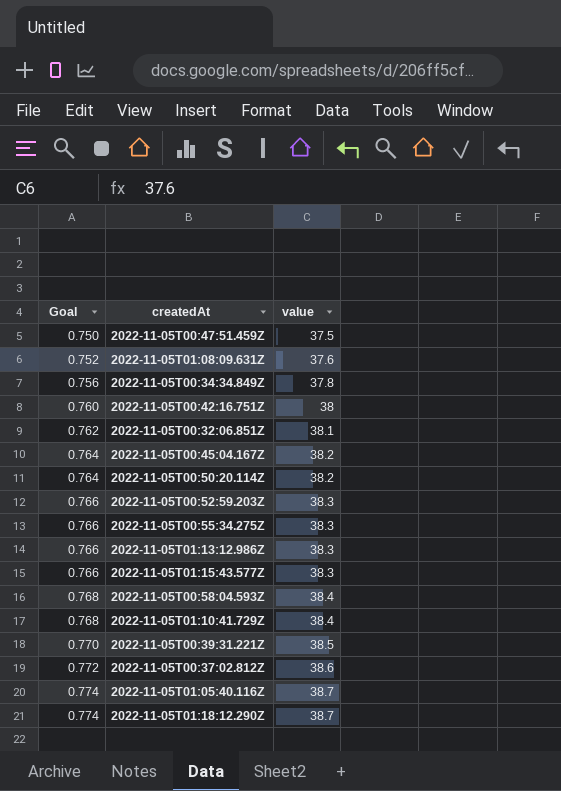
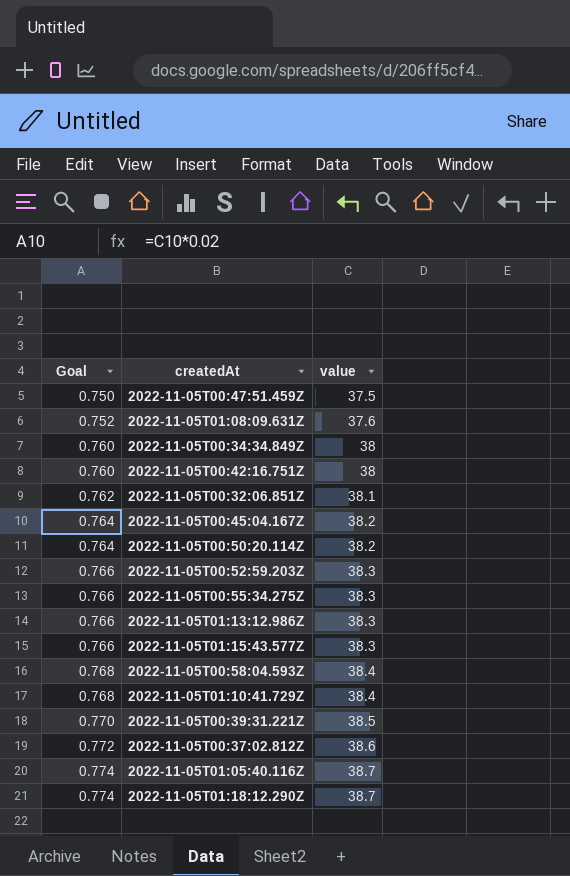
2022-11-05T00:34:34.849Z | Goal: 0.756 -> 0.760
2022-11-05T00:34:34.849Z | value: 37.8 -> 38

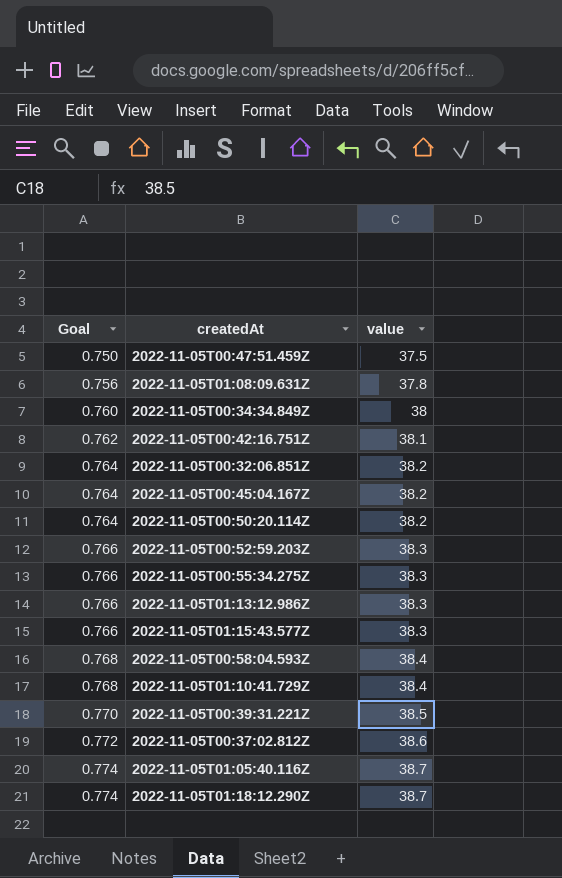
2022-11-05T01:08:09.631Z | Goal: 0.752 -> 0.756
2022-11-05T01:08:09.631Z | value: 37.6 -> 37.8
2022-11-05T00:42:16.751Z | Goal: 0.760 -> 0.762
2022-11-05T00:42:16.751Z | value: 38 -> 38.1
2022-11-05T00:32:06.851Z | Goal: 0.762 -> 0.764
2022-11-05T00:32:06.851Z | value: 38.1 -> 38.2

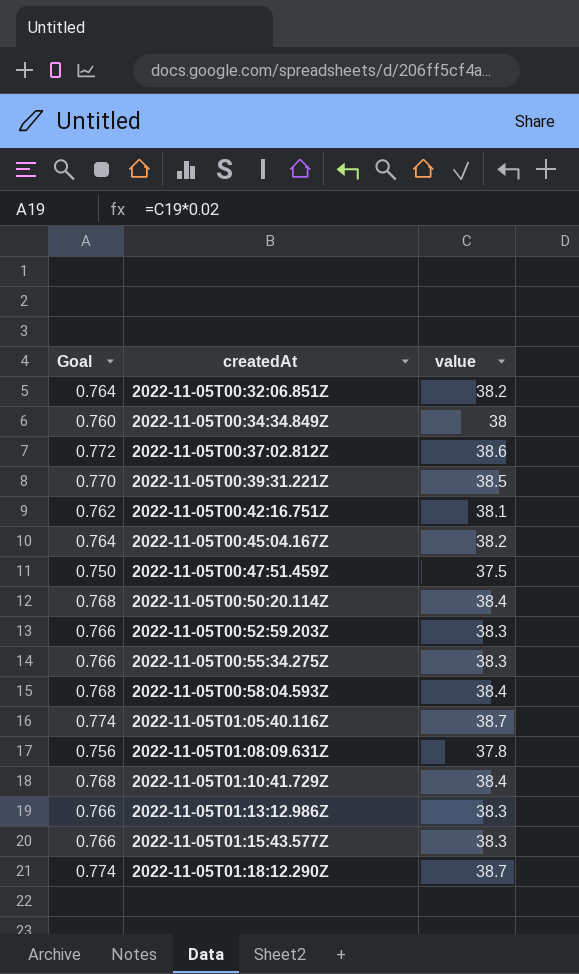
row order: Goal ascending -> createdAt ascending
2022-11-05T00:50:20.114Z | Goal: 0.764 -> 0.768
2022-11-05T00:50:20.114Z | value: 38.2 -> 38.4

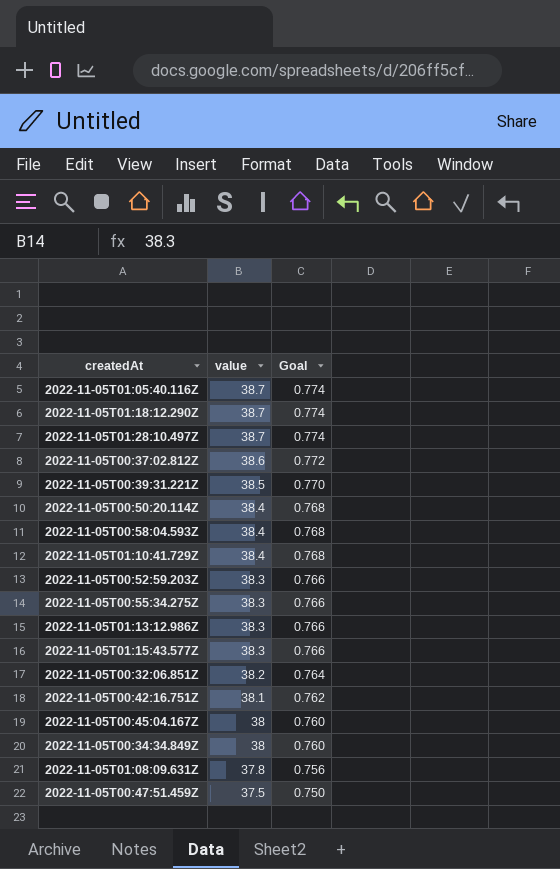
row order: createdAt ascending -> value descending
column Goal | position: 1 -> 3
row 2022-11-05T01:28:10.497Z: none -> 38.7 | 0.774
2022-11-05T00:45:04.167Z | value: 38.2 -> 38
2022-11-05T00:45:04.167Z | Goal: 0.764 -> 0.760

